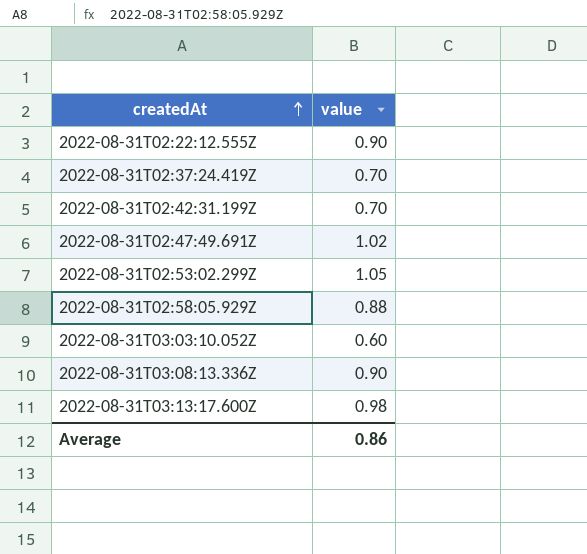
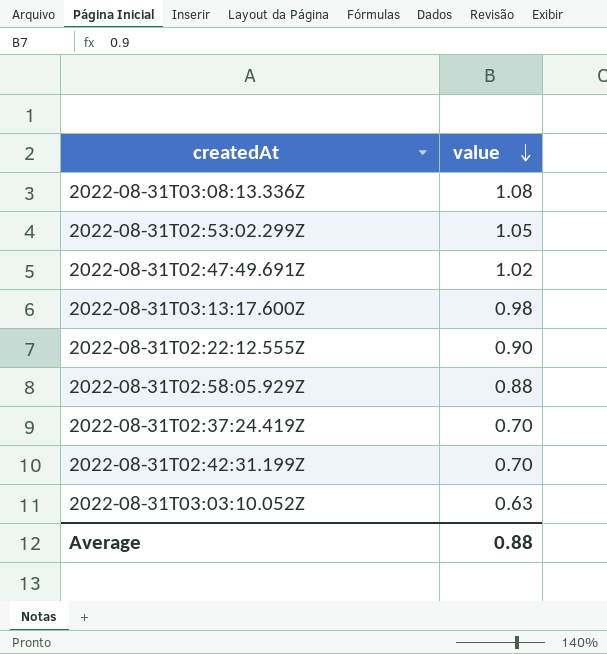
row order: createdAt ascending -> value descending
2022-08-31T03:08:13.336Z | value: 0.90 -> 1.08
2022-08-31T03:03:10.052Z | value: 0.60 -> 0.63
Average | value: 0.86 -> 0.88

